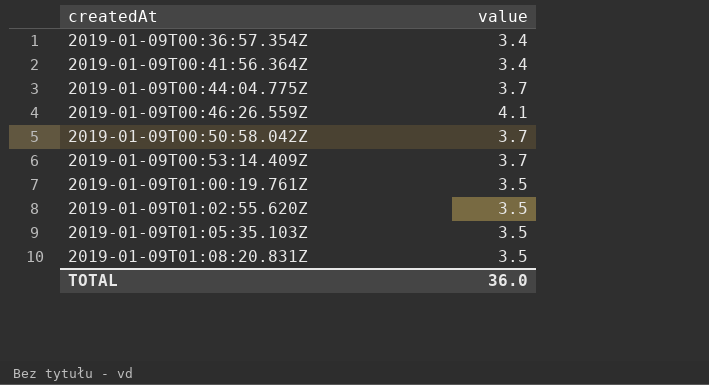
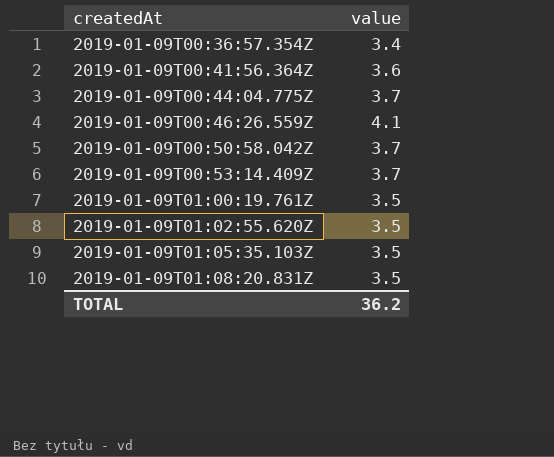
2019-01-09T00:41:56.364Z | value: 3.4 -> 3.6
TOTAL | value: 36.0 -> 36.2

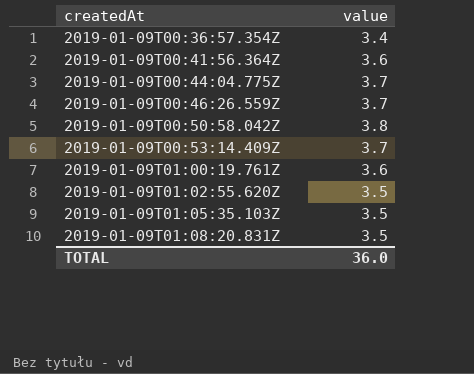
2019-01-09T00:46:26.559Z | value: 4.1 -> 3.7
2019-01-09T00:50:58.042Z | value: 3.7 -> 3.8
2019-01-09T01:00:19.761Z | value: 3.5 -> 3.6
TOTAL | value: 36.2 -> 36.0

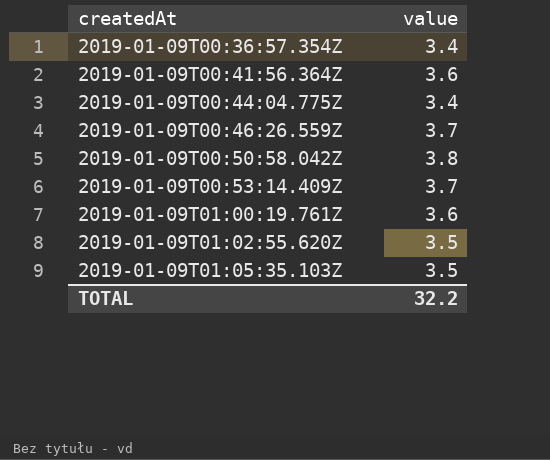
row 2019-01-09T01:08:20.831Z: 3.5 -> none
2019-01-09T00:44:04.775Z | value: 3.7 -> 3.4
TOTAL | value: 36.0 -> 32.2

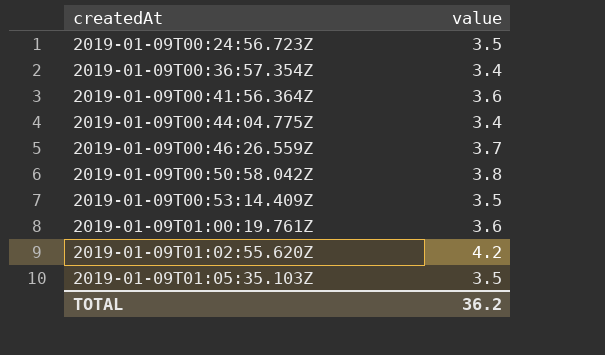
row 2019-01-09T00:24:56.723Z: none -> 3.5
2019-01-09T00:53:14.409Z | value: 3.7 -> 3.5
2019-01-09T01:02:55.620Z | value: 3.5 -> 4.2
TOTAL | value: 32.2 -> 36.2

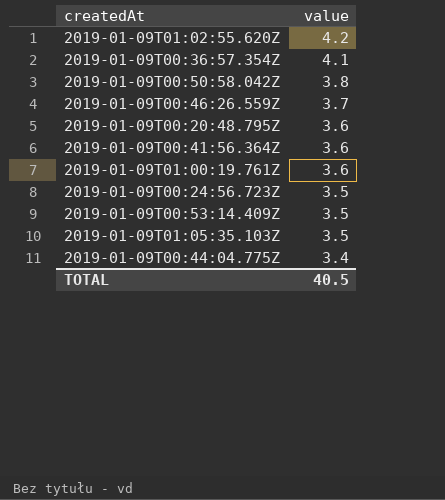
row order: createdAt ascending -> value descending
2019-01-09T00:36:57.354Z | value: 3.4 -> 4.1
row 2019-01-09T00:20:48.795Z: none -> 3.6
TOTAL | value: 36.2 -> 40.5

